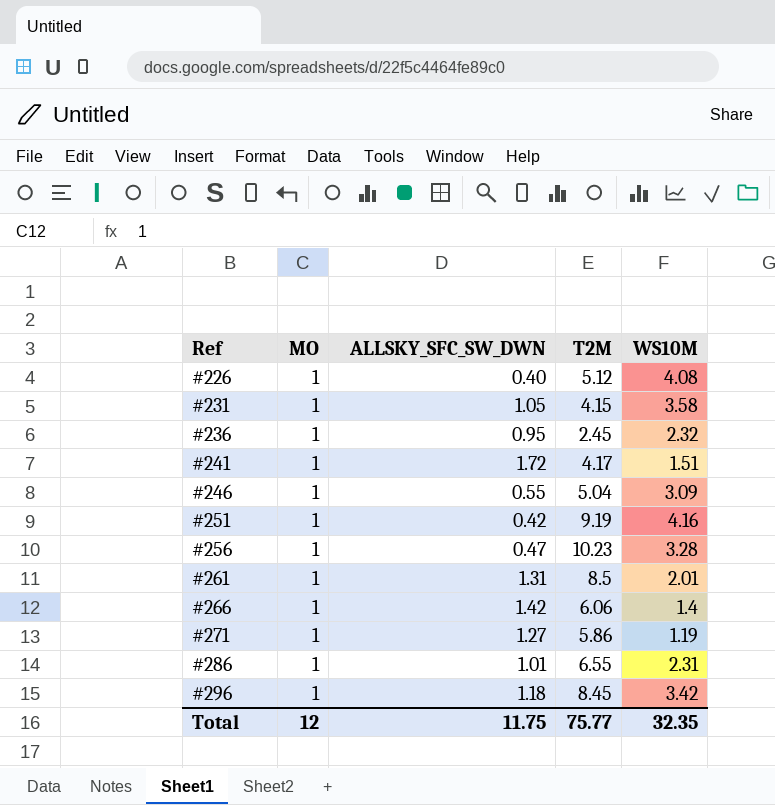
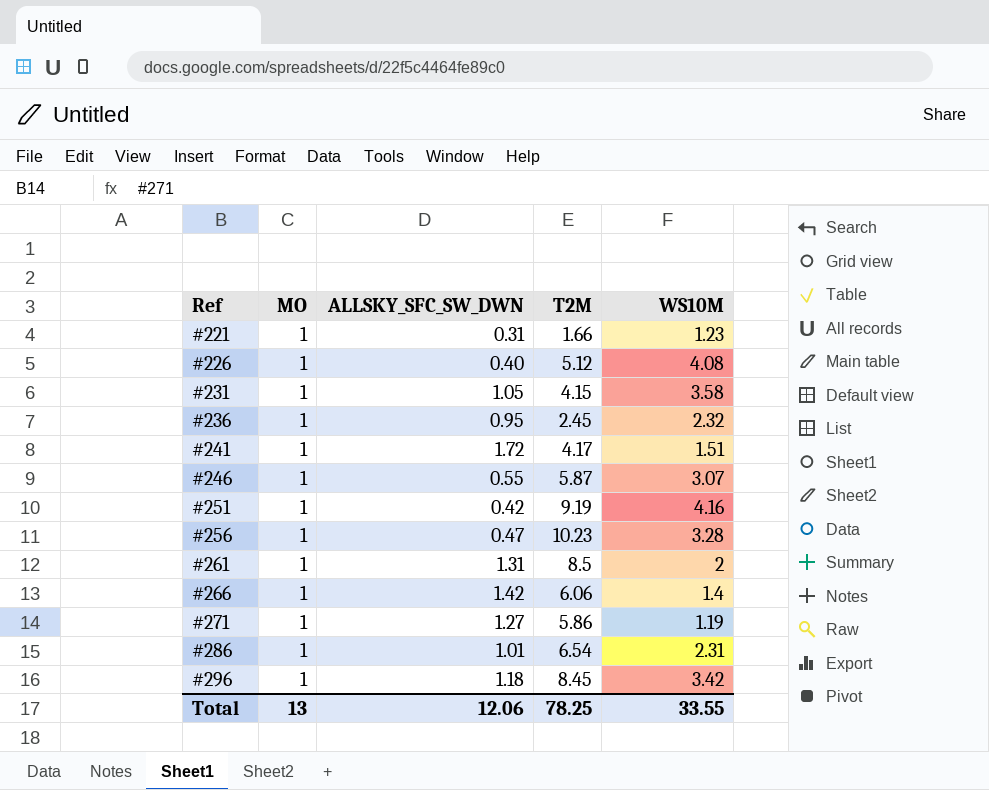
row #221: none -> 1 | 0.31 | 1.66 | 1.23
#246 | T2M: 5.04 -> 5.87
#246 | WS10M: 3.09 -> 3.07
#261 | WS10M: 2.01 -> 2
#286 | T2M: 6.55 -> 6.54
Total | MO: 12 -> 13
Total | ALLSKY_SFC_SW_DWN: 11.75 -> 12.06
Total | T2M: 75.77 -> 78.25
Total | WS10M: 32.35 -> 33.55

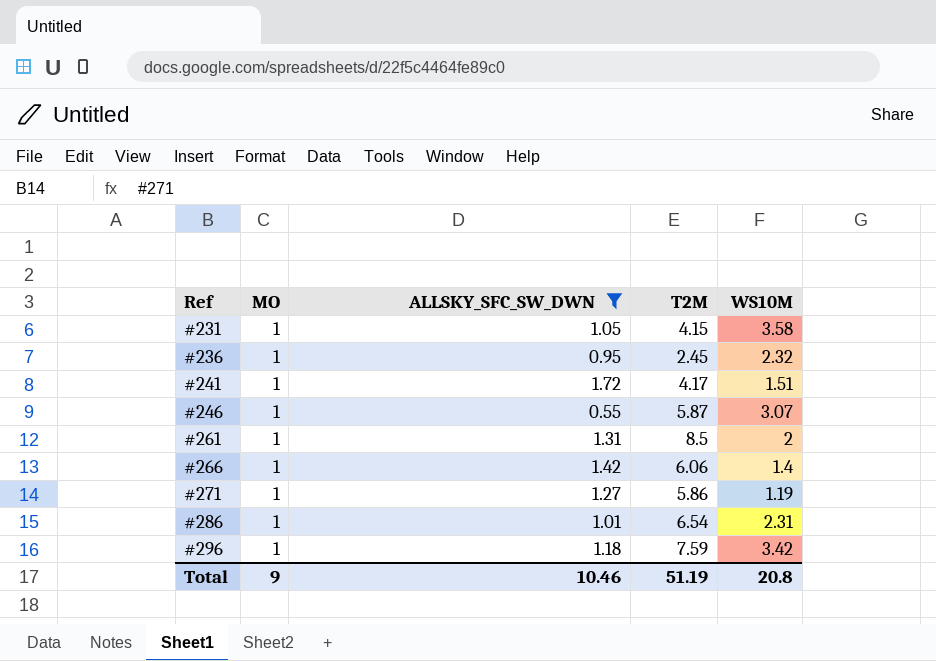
filter: none -> ALLSKY_SFC_SW_DWN >= 0.55
#296 | T2M: 8.45 -> 7.59
Total | MO: 13 -> 9
Total | ALLSKY_SFC_SW_DWN: 12.06 -> 10.46
Total | T2M: 78.25 -> 51.19
Total | WS10M: 33.55 -> 20.8

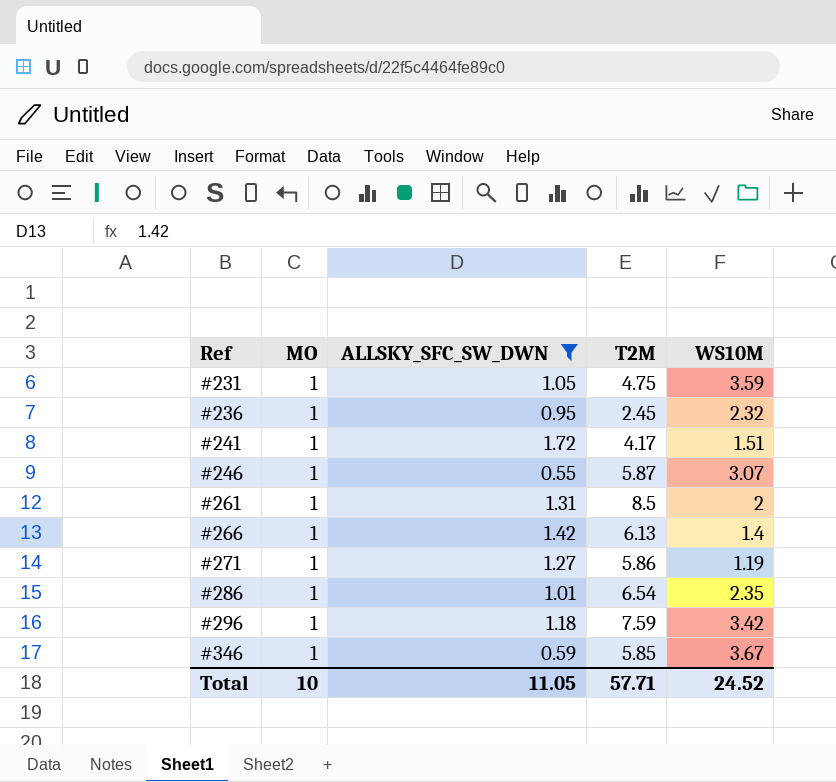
#231 | T2M: 4.15 -> 4.75
#231 | WS10M: 3.58 -> 3.59
#266 | T2M: 6.06 -> 6.13
#286 | WS10M: 2.31 -> 2.35
row #346: none -> 1 | 0.59 | 5.85 | 3.67
Total | MO: 9 -> 10
Total | ALLSKY_SFC_SW_DWN: 10.46 -> 11.05
Total | T2M: 51.19 -> 57.71
Total | WS10M: 20.8 -> 24.52

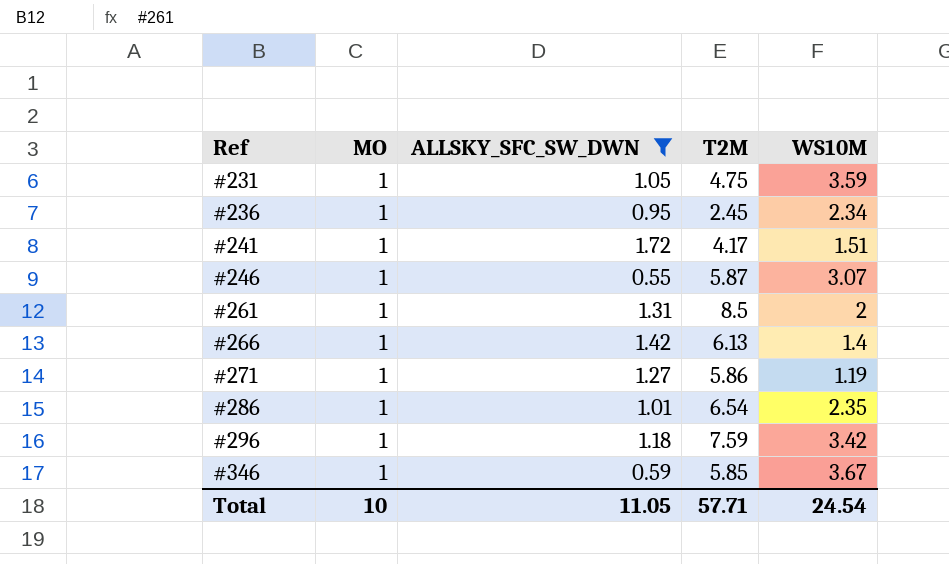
#236 | WS10M: 2.32 -> 2.34
Total | WS10M: 24.52 -> 24.54

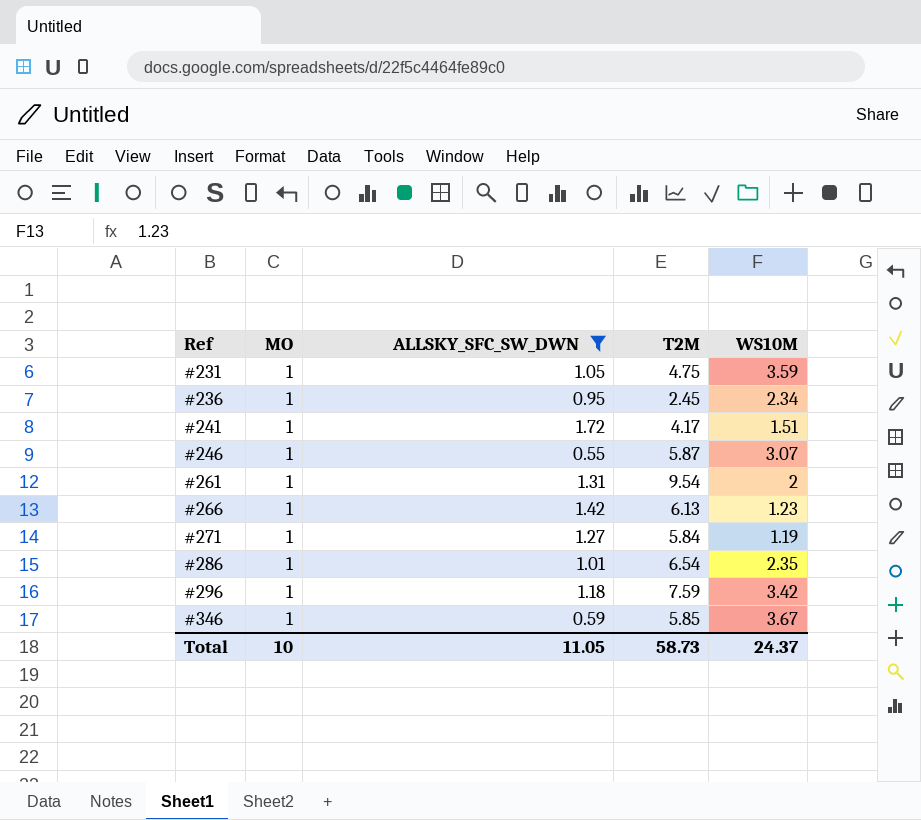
#261 | T2M: 8.5 -> 9.54
#266 | WS10M: 1.4 -> 1.23
#271 | T2M: 5.86 -> 5.84
Total | T2M: 57.71 -> 58.73
Total | WS10M: 24.54 -> 24.37

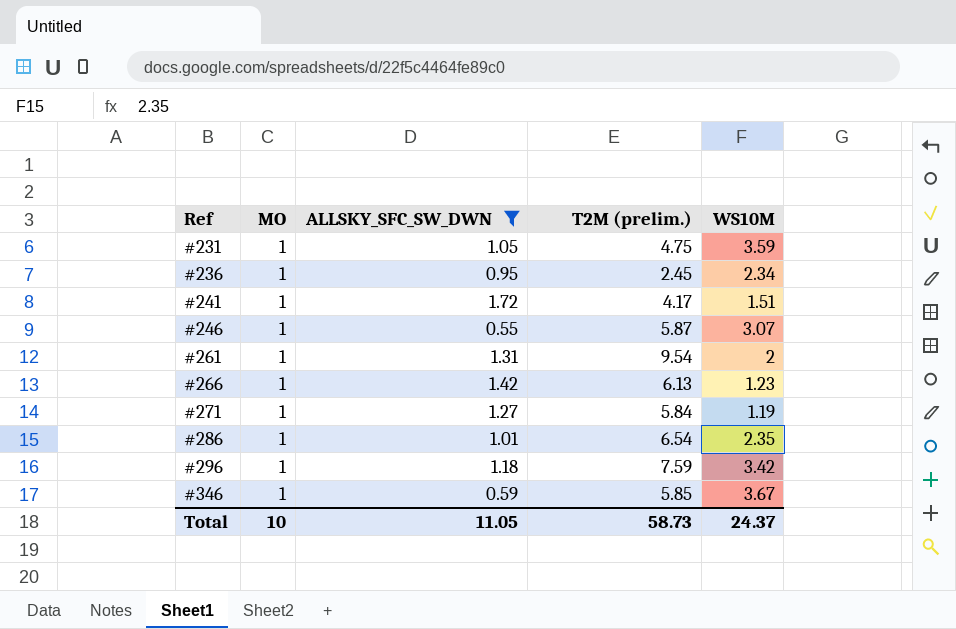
column name: T2M -> T2M (prelim.)

